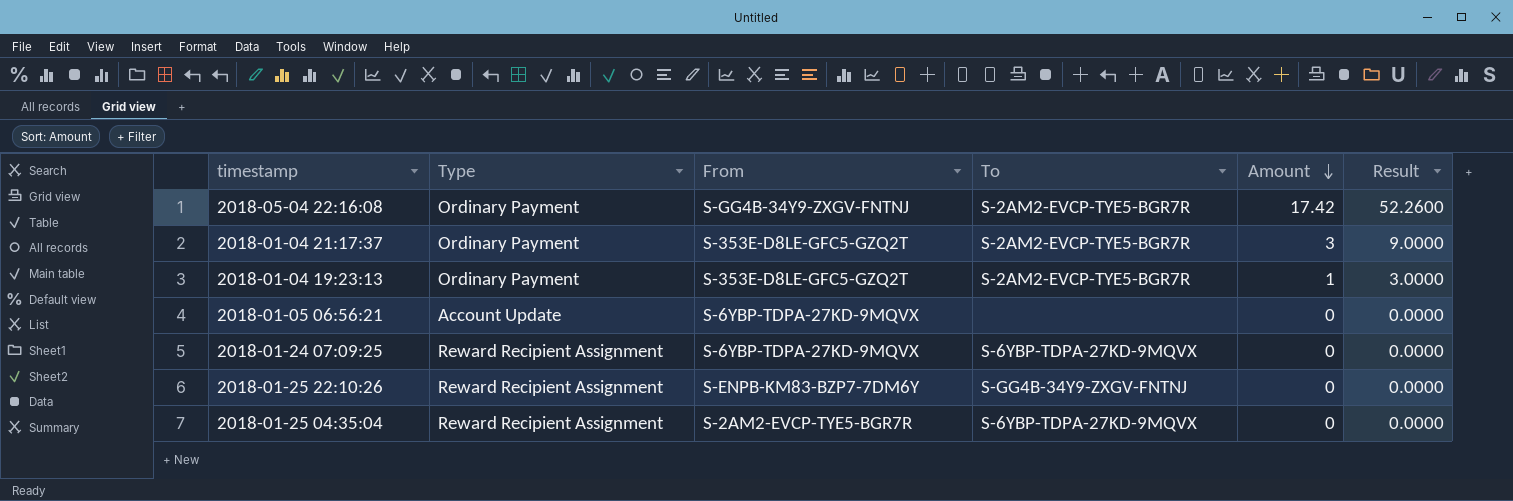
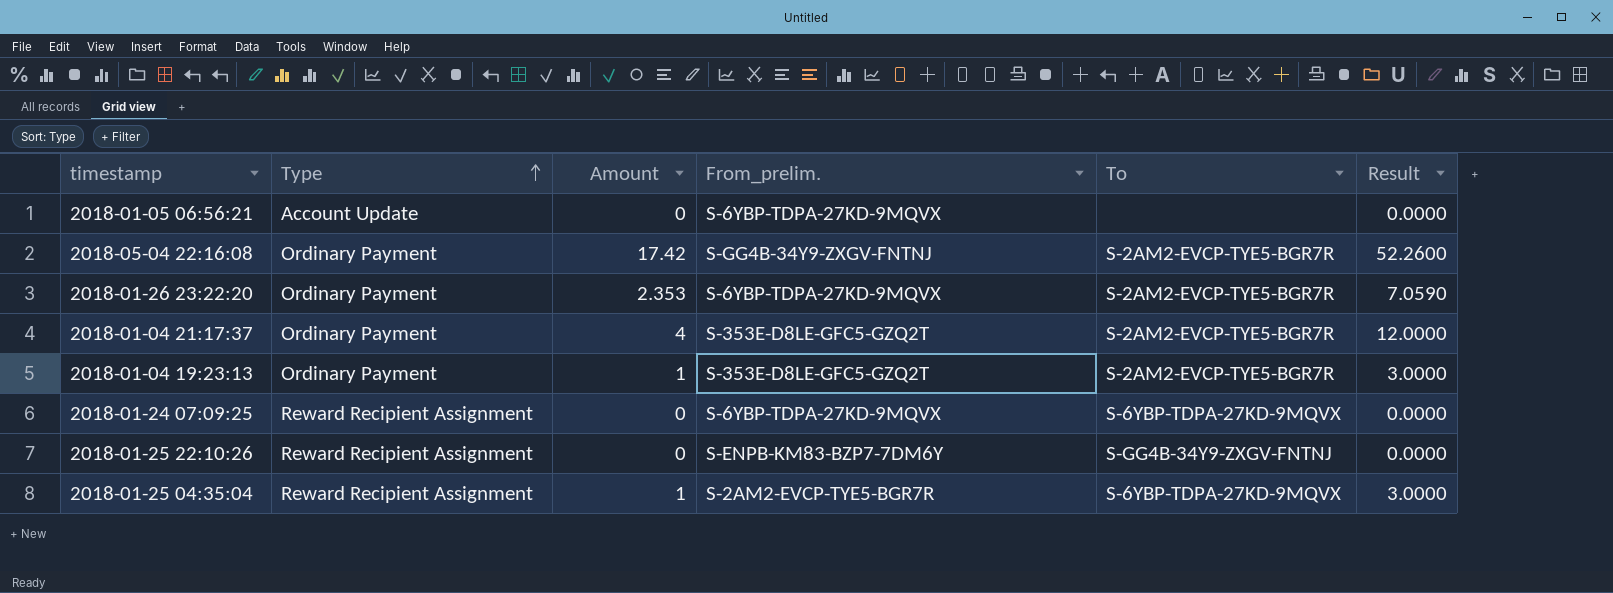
row order: Amount descending -> Type ascending
column Amount | position: 5 -> 3
column name: From -> From_prelim.
row 2018-01-26 23:22:20: none -> Ordinary Payment | 2.353 | S-6YBP-TDPA-27KD-9MQVX | S-2AM2-EVCP-TYE5-BGR7R | 7.0590
2018-01-04 21:17:37 | Amount: 3 -> 4
2018-01-04 21:17:37 | Result: 9.0000 -> 12.0000
2018-01-25 04:35:04 | Amount: 0 -> 1
2018-01-25 04:35:04 | Result: 0.0000 -> 3.0000

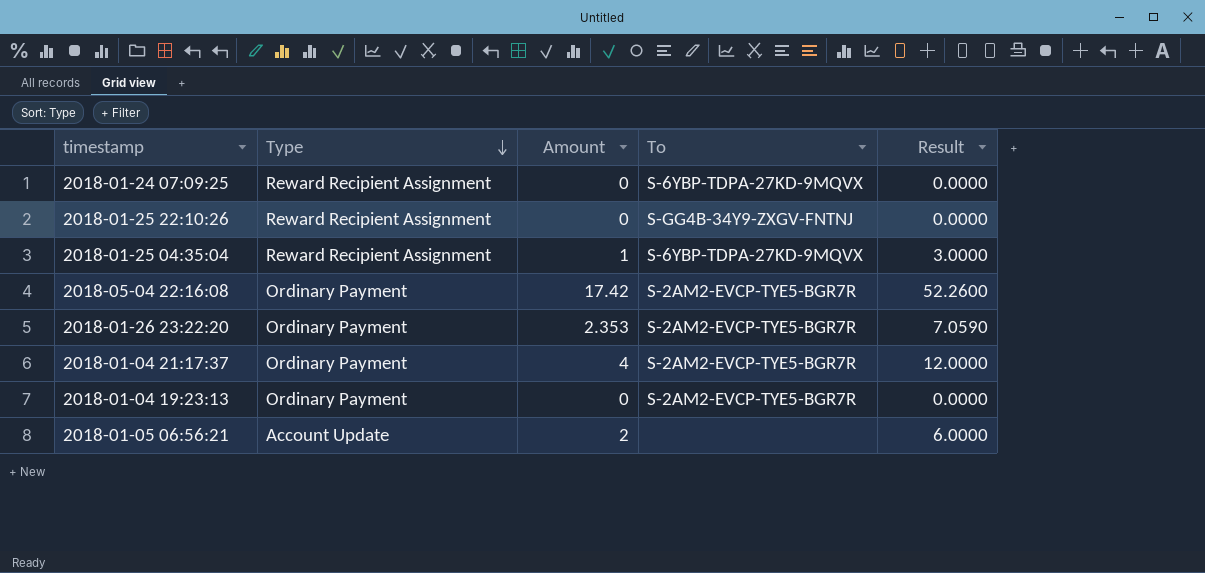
row order: Type ascending -> Type descending
column From_prelim. | position: 4 -> none
2018-01-04 19:23:13 | Amount: 1 -> 0
2018-01-04 19:23:13 | Result: 3.0000 -> 0.0000
2018-01-05 06:56:21 | Amount: 0 -> 2
2018-01-05 06:56:21 | Result: 0.0000 -> 6.0000

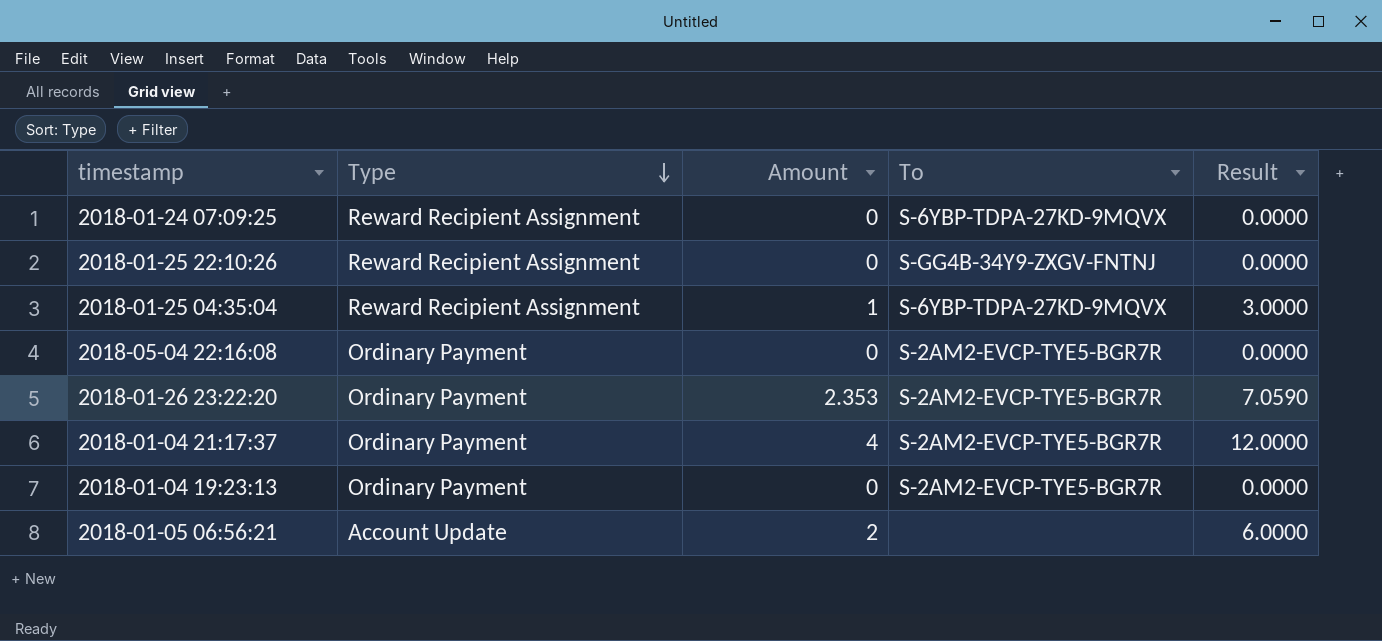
2018-05-04 22:16:08 | Amount: 17.42 -> 0
2018-05-04 22:16:08 | Result: 52.2600 -> 0.0000

